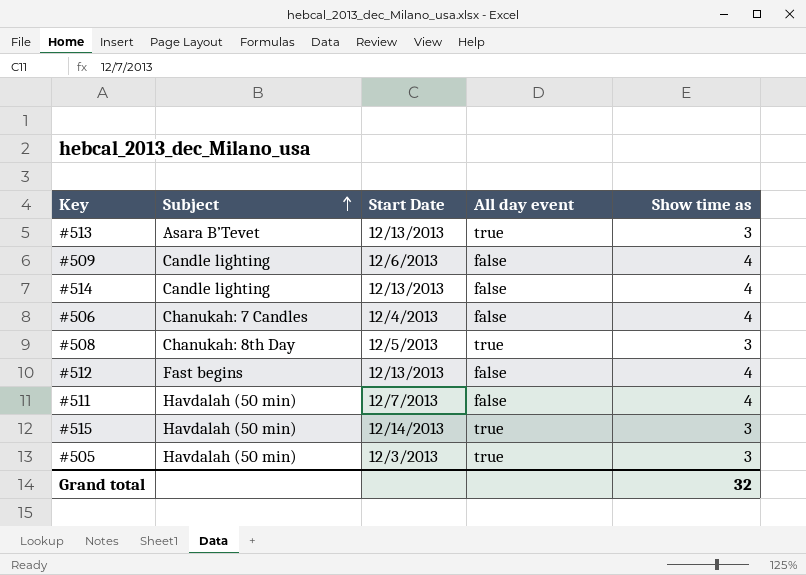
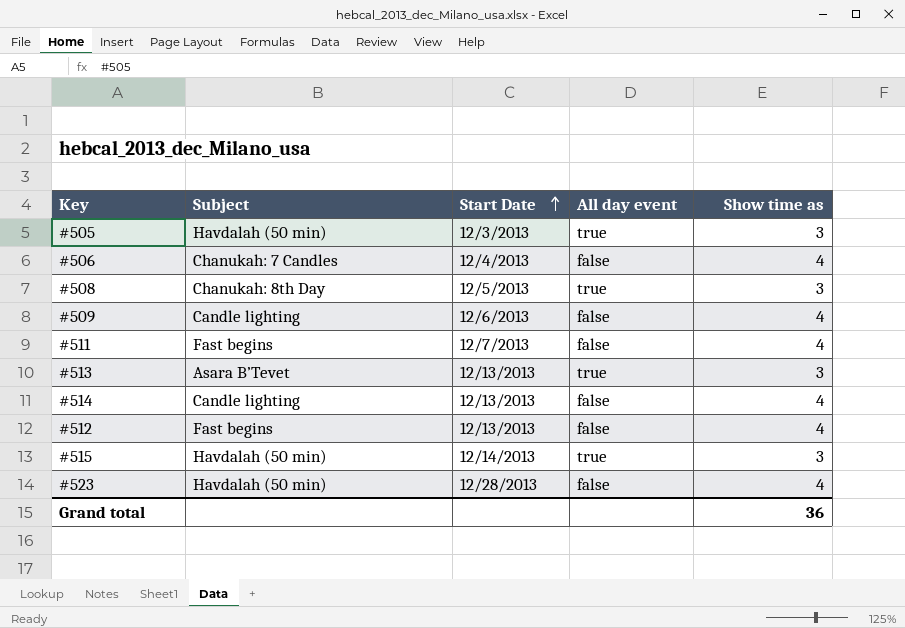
row order: Subject ascending -> Start Date ascending
#511 | Subject: Havdalah (50 min) -> Fast begins
row #523: none -> Havdalah (50 min) | 12/28/2013 | false | 4
Grand total | Show time as: 32 -> 36

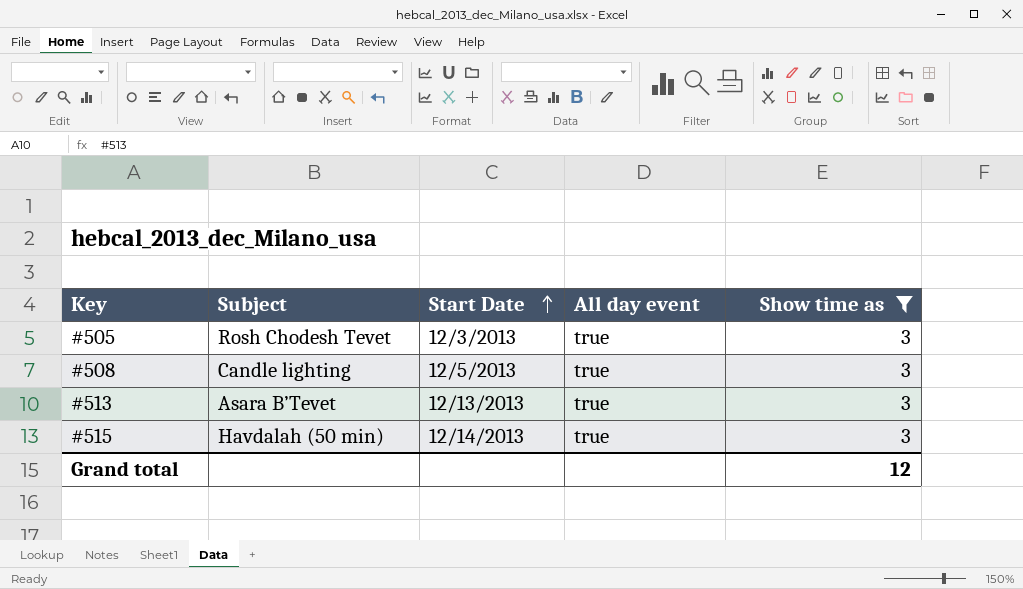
filter: none -> Show time as = 3
#505 | Subject: Havdalah (50 min) -> Rosh Chodesh Tevet
#508 | Subject: Chanukah: 8th Day -> Candle lighting
Grand total | Show time as: 36 -> 12

